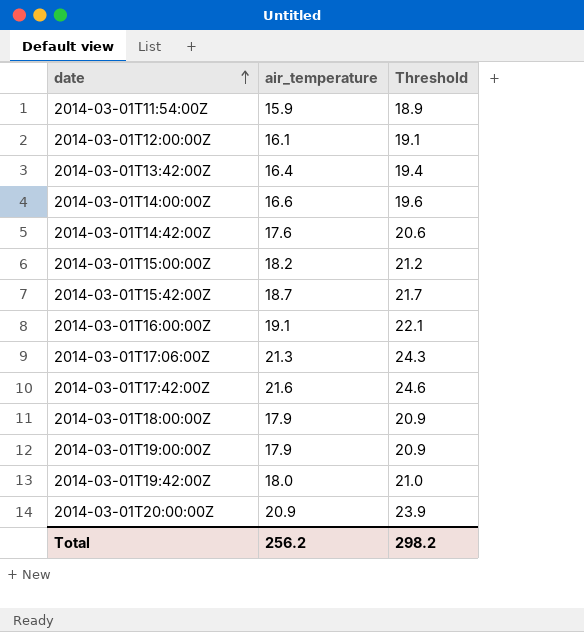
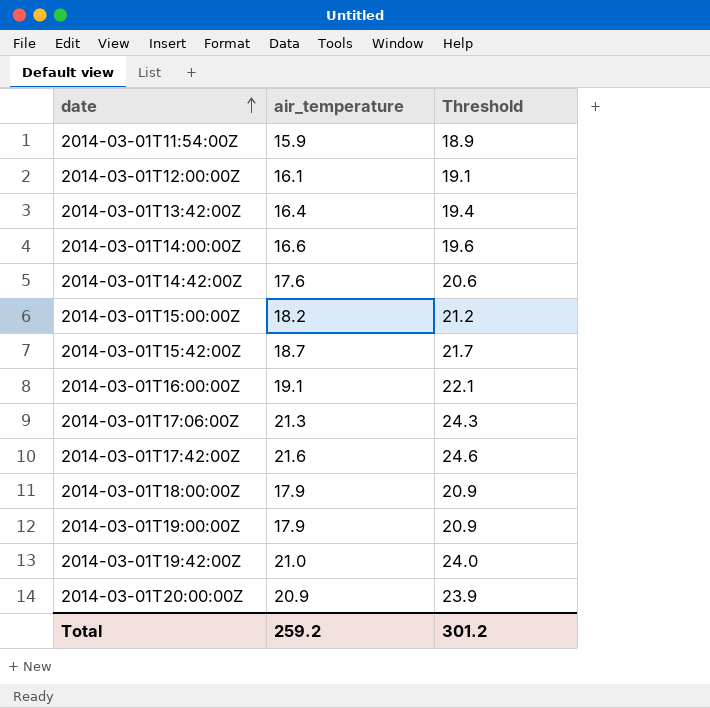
2014-03-01T19:42:00Z | air_temperature: 18.0 -> 21.0
2014-03-01T19:42:00Z | Threshold: 21.0 -> 24.0
Total | air_temperature: 256.2 -> 259.2
Total | Threshold: 298.2 -> 301.2

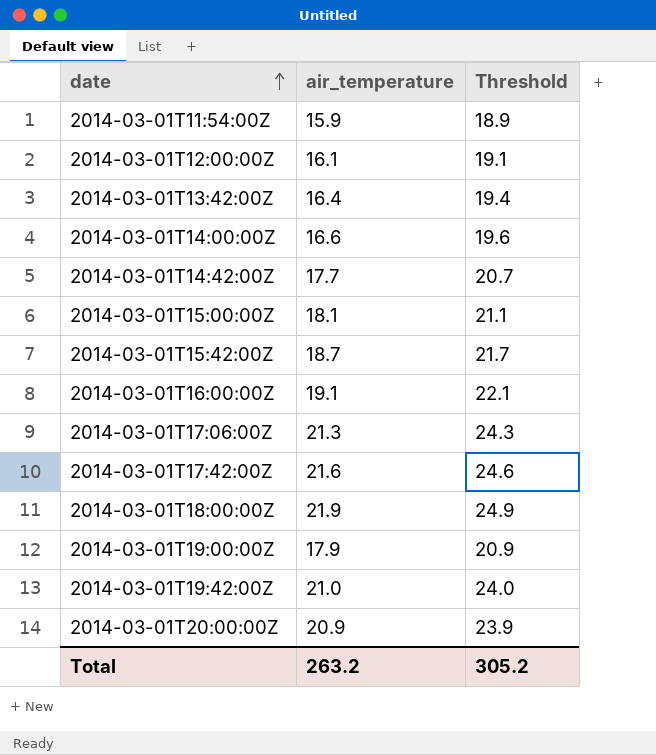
2014-03-01T14:42:00Z | air_temperature: 17.6 -> 17.7
2014-03-01T14:42:00Z | Threshold: 20.6 -> 20.7
2014-03-01T15:00:00Z | air_temperature: 18.2 -> 18.1
2014-03-01T15:00:00Z | Threshold: 21.2 -> 21.1
2014-03-01T18:00:00Z | air_temperature: 17.9 -> 21.9
2014-03-01T18:00:00Z | Threshold: 20.9 -> 24.9
Total | air_temperature: 259.2 -> 263.2
Total | Threshold: 301.2 -> 305.2

